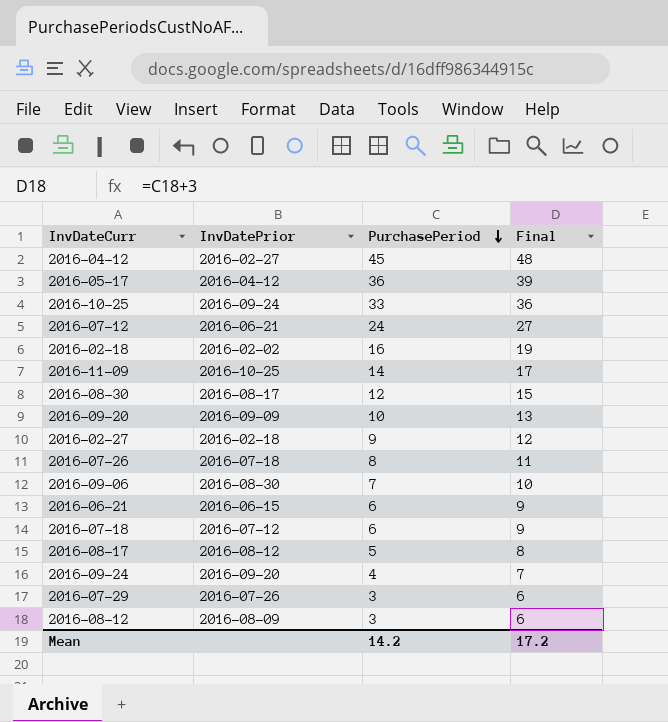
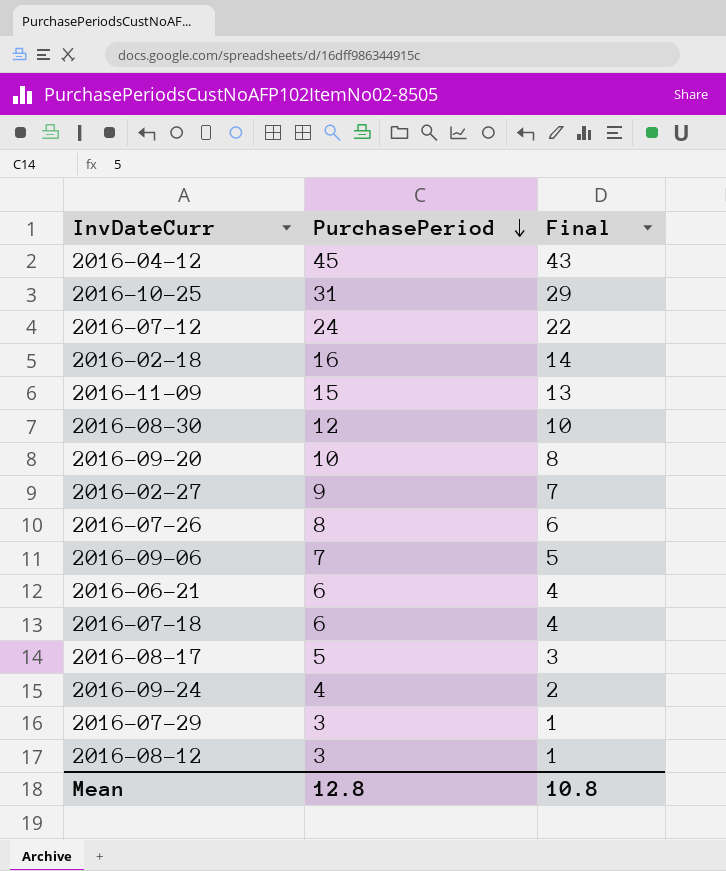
column InvDatePrior | position: 2 -> none
column Final | formula: [PurchasePeriod] + 3 -> [PurchasePeriod] - 2
row 2016-05-17: 2016-04-12 | 36 | 39 -> none
2016-10-25 | PurchasePeriod: 33 -> 31
2016-11-09 | PurchasePeriod: 14 -> 15
Mean | PurchasePeriod: 14.2 -> 12.8
Mean | Final: 17.2 -> 10.8

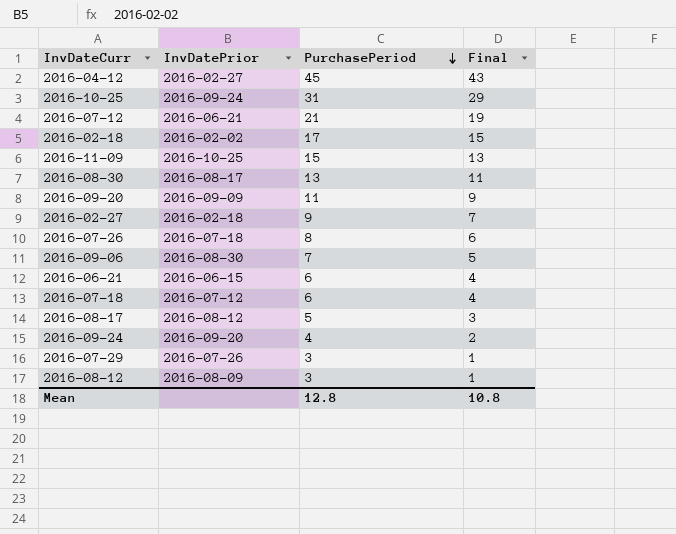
column InvDatePrior | position: none -> 2
2016-07-12 | PurchasePeriod: 24 -> 21
2016-07-12 | Final: 22 -> 19
2016-02-18 | PurchasePeriod: 16 -> 17
2016-02-18 | Final: 14 -> 15
2016-08-30 | PurchasePeriod: 12 -> 13
2016-08-30 | Final: 10 -> 11
2016-09-20 | PurchasePeriod: 10 -> 11
2016-09-20 | Final: 8 -> 9

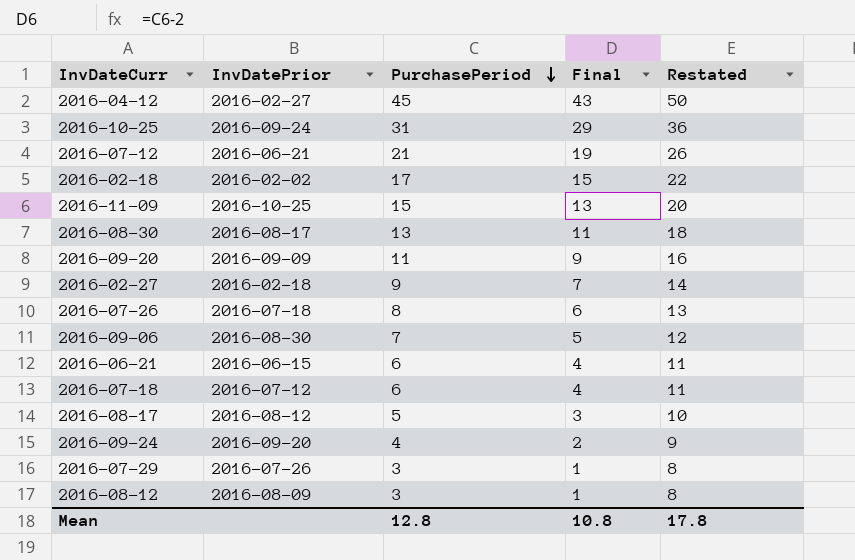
column Restated | formula: none -> [PurchasePeriod] + 5

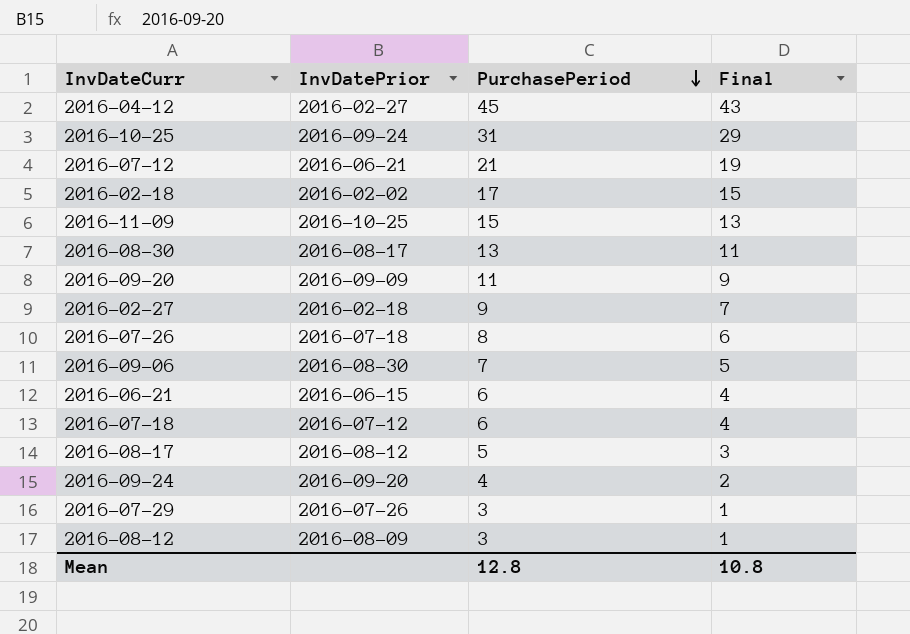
column Restated | formula: [PurchasePeriod] + 5 -> none

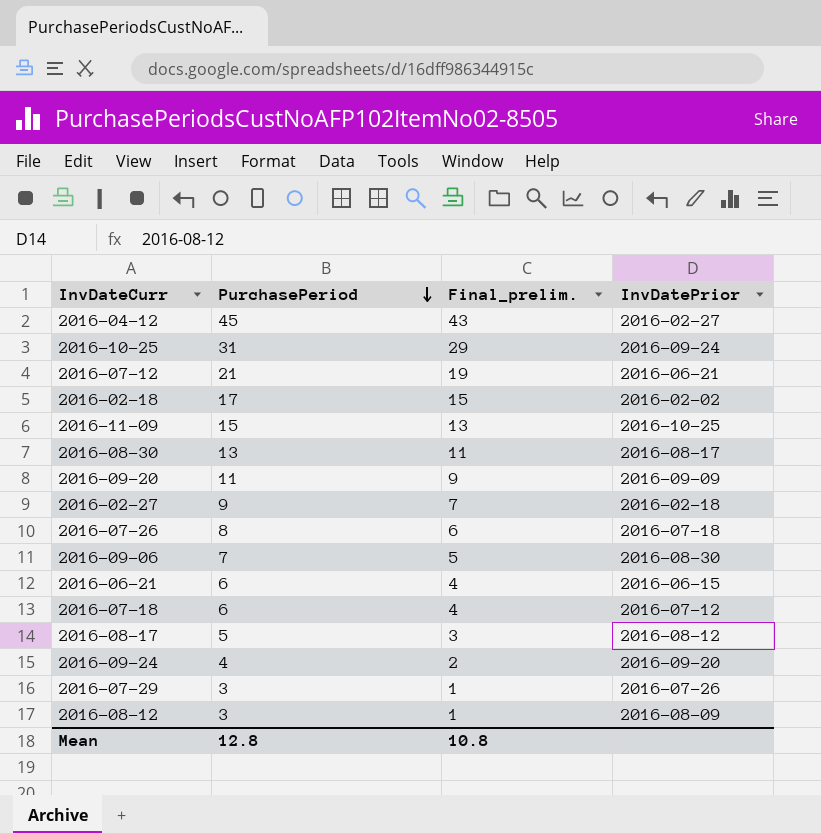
column name: Final -> Final_prelim.
column InvDatePrior | position: 2 -> 4

